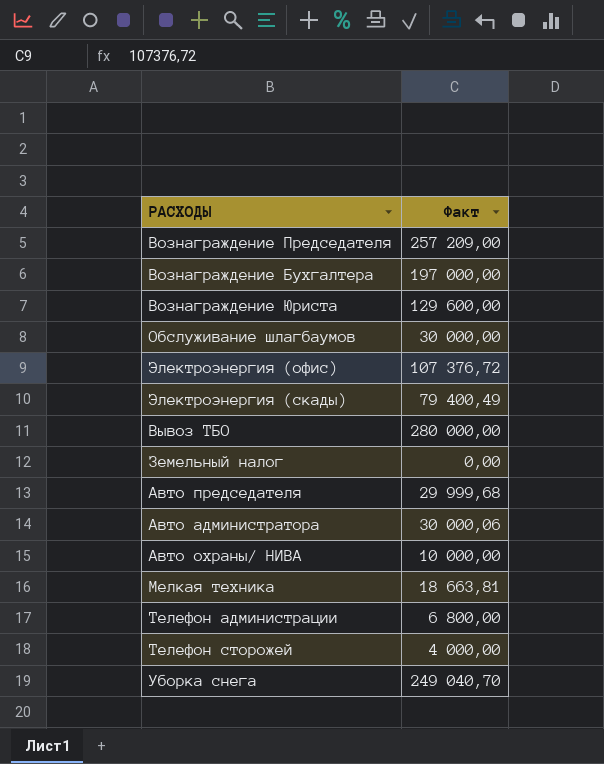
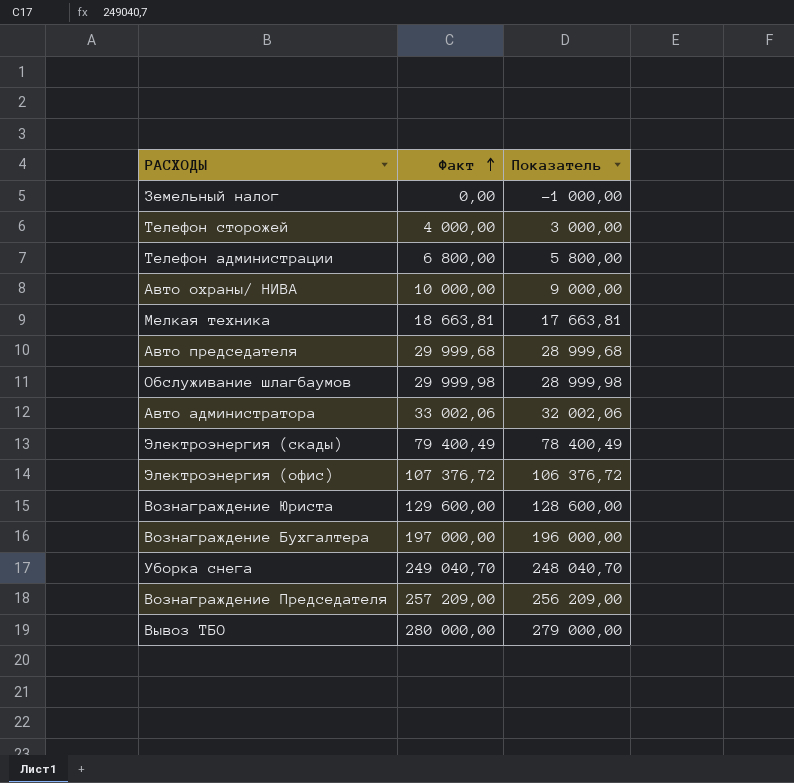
row order: none -> Факт ascending
column Показатель | formula: none -> [Факт] - 1000
Обслуживание шлагбаумов | Факт: 30 000,00 -> 29 999,98
Авто администратора | Факт: 30 000,06 -> 33 002,06

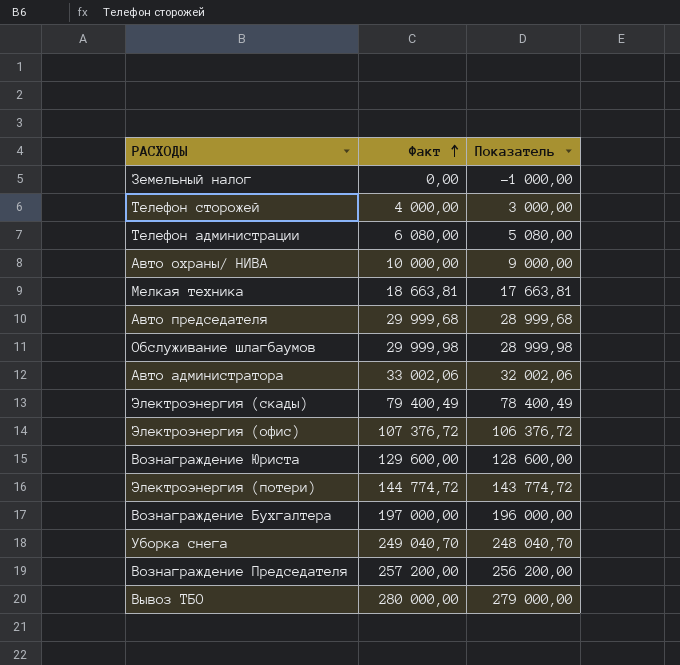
Телефон администрации | Факт: 6 800,00 -> 6 080,00
Телефон администрации | Показатель: 5 800,00 -> 5 080,00
row Электроэнергия (потери): none -> 144 774,72 | 143 774,72
Вознаграждение Председателя | Факт: 257 209,00 -> 257 200,00
Вознаграждение Председателя | Показатель: 256 209,00 -> 256 200,00

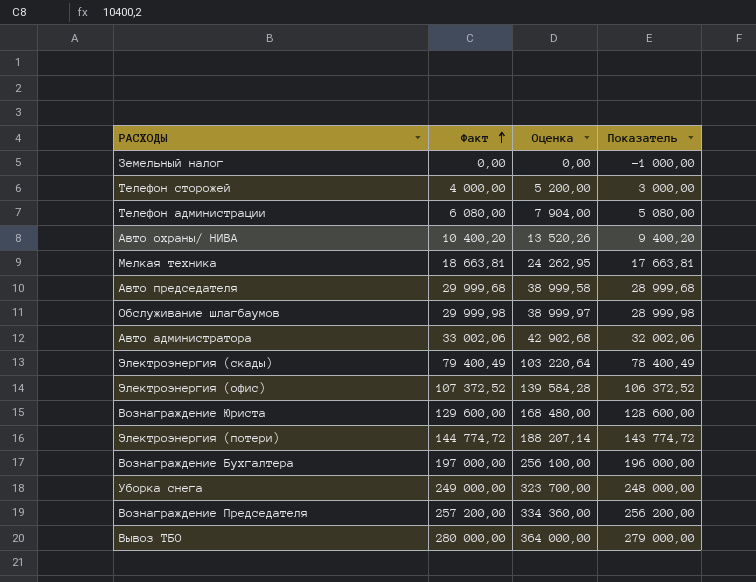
column Оценка | formula: none -> [Факт] * 1,3
Авто охраны/ НИВА | Факт: 10 000,00 -> 10 400,20
Авто охраны/ НИВА | Показатель: 9 000,00 -> 9 400,20
Электроэнергия (офис) | Факт: 107 376,72 -> 107 372,52
Электроэнергия (офис) | Показатель: 106 376,72 -> 106 372,52
Уборка снега | Факт: 249 040,70 -> 249 000,00
Уборка снега | Показатель: 248 040,70 -> 248 000,00

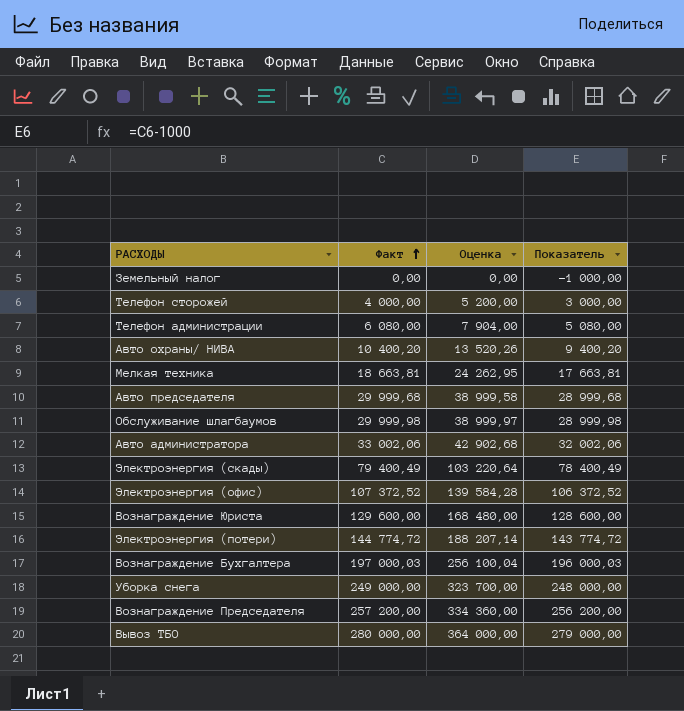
Вознаграждение Бухгалтера | Факт: 197 000,00 -> 197 000,03
Вознаграждение Бухгалтера | Оценка: 256 100,00 -> 256 100,04
Вознаграждение Бухгалтера | Показатель: 196 000,00 -> 196 000,03

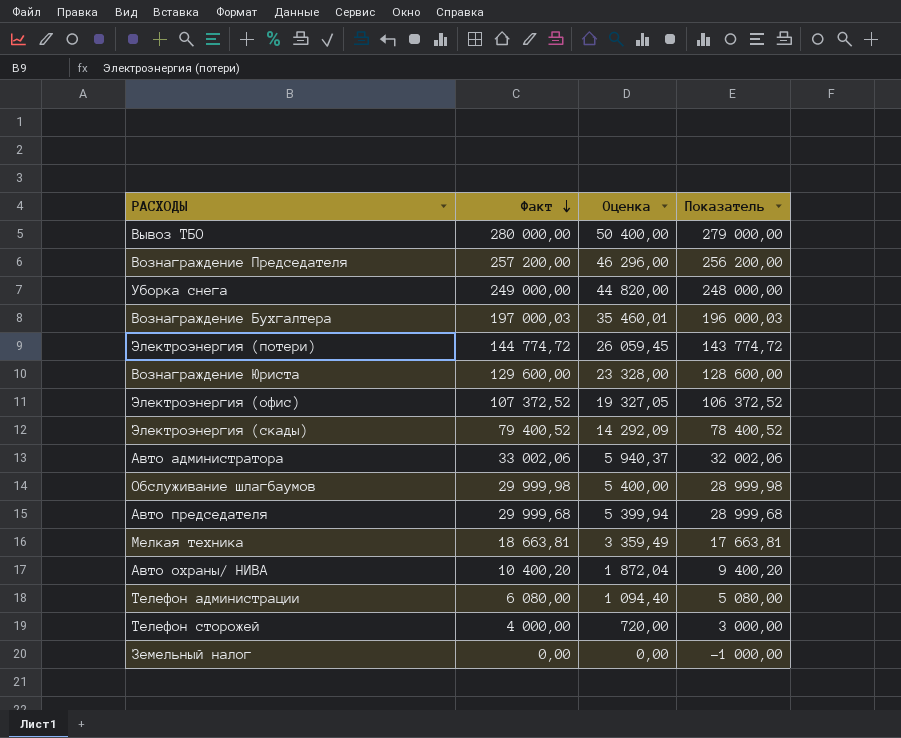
row order: Факт ascending -> Факт descending
column Оценка | formula: [Факт] * 1,3 -> [Факт] * 0,18
Электроэнергия (скады) | Факт: 79 400,49 -> 79 400,52
Электроэнергия (скады) | Показатель: 78 400,49 -> 78 400,52

